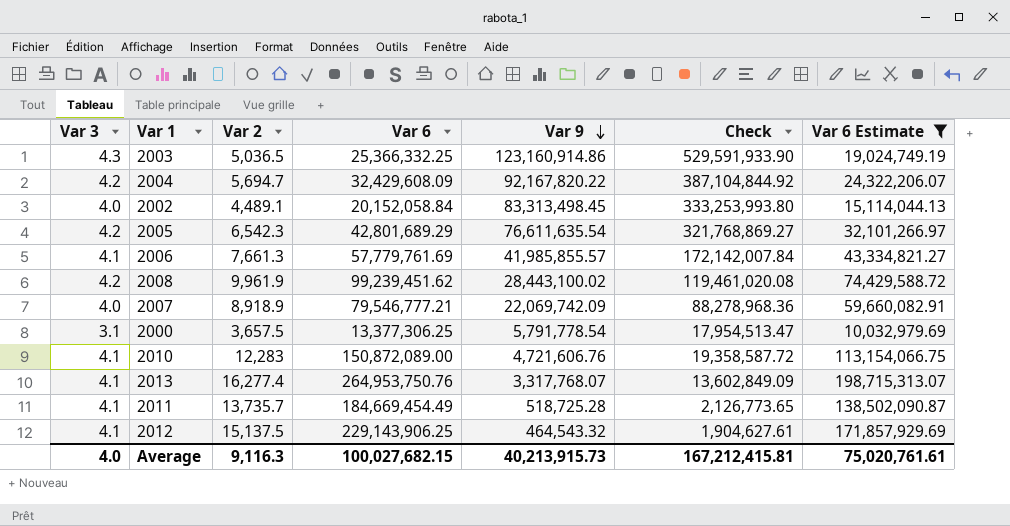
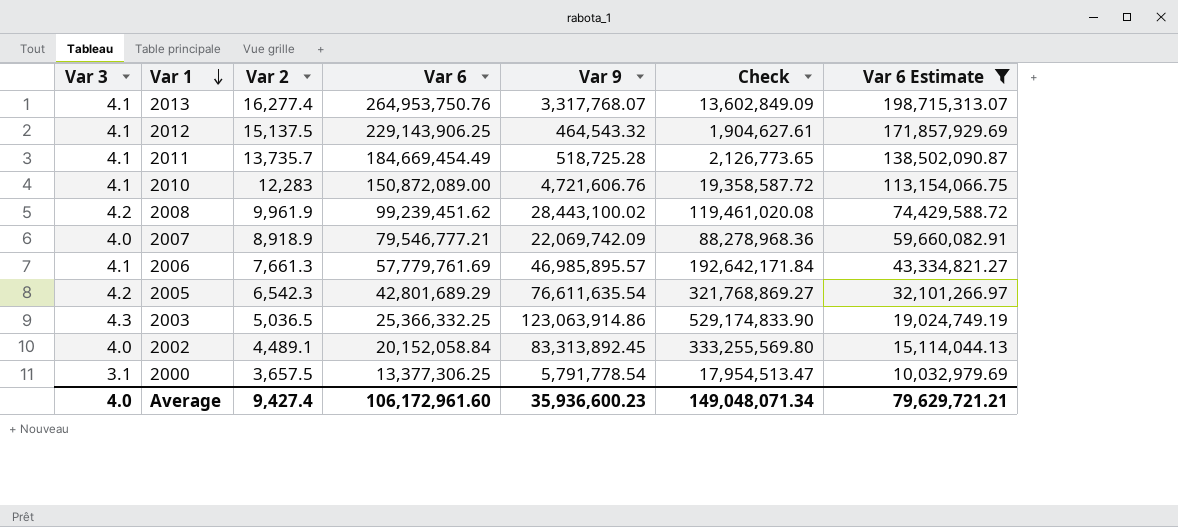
row order: Var 9 descending -> Var 1 descending
row 2004: 4.2 | 5,694.7 | 32,429,608.09 | 92,167,820.22 | 387,104,844.92 | 24,322,206.07 -> none
2006 | Var 9: 41,985,855.57 -> 46,985,895.57
2006 | Check: 172,142,007.84 -> 192,642,171.84
2003 | Var 9: 123,160,914.86 -> 123,063,914.86
2003 | Check: 529,591,933.90 -> 529,174,833.90
2002 | Var 9: 83,313,498.45 -> 83,313,892.45
2002 | Check: 333,253,993.80 -> 333,255,569.80
Average | Var 2: 9,116.3 -> 9,427.4
Average | Var 6: 100,027,682.15 -> 106,172,961.60
Average | Var 9: 40,213,915.73 -> 35,936,600.23
Average | Check: 167,212,415.81 -> 149,048,071.34
Average | Var 6 Estimate: 75,020,761.61 -> 79,629,721.21

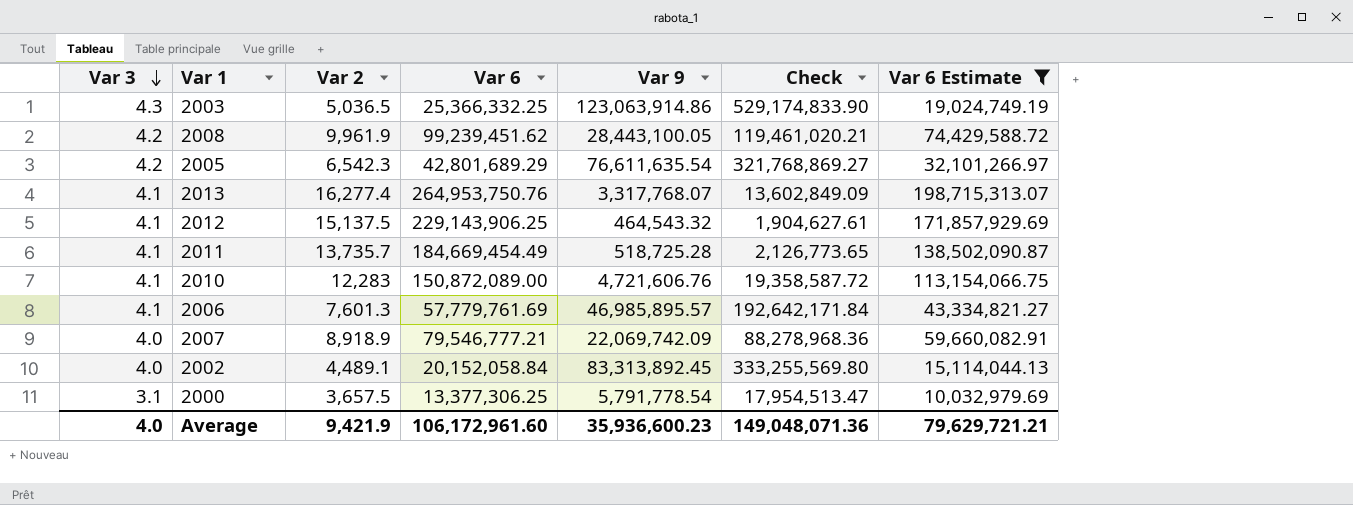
row order: Var 1 descending -> Var 3 descending
2008 | Var 9: 28,443,100.02 -> 28,443,100.05
2008 | Check: 119,461,020.08 -> 119,461,020.21
2006 | Var 2: 7,661.3 -> 7,601.3
Average | Var 2: 9,427.4 -> 9,421.9
Average | Check: 149,048,071.34 -> 149,048,071.36

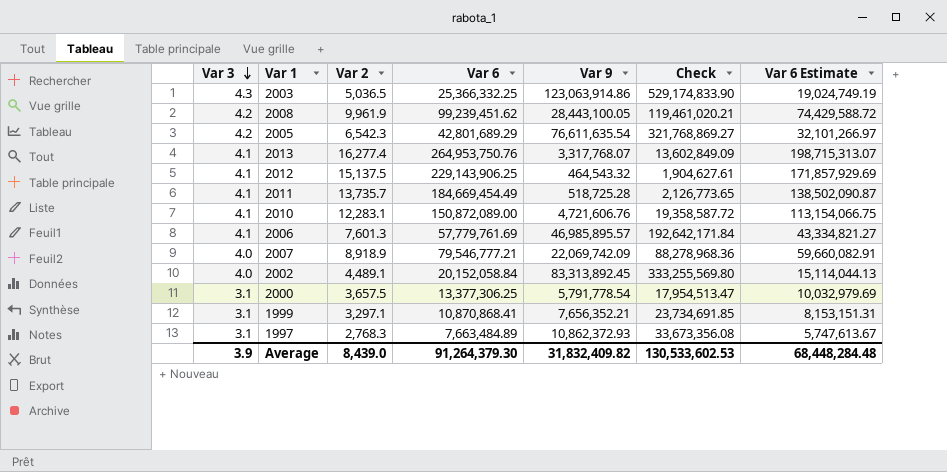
filter: Var 6 Estimate >= 10,032,979.69 -> none
2010 | Var 2: 12,283 -> 12,283.1
Average | Var 3: 4.0 -> 3.9
Average | Var 2: 9,421.9 -> 8,439.0
Average | Var 6: 106,172,961.60 -> 91,264,379.30
Average | Var 9: 35,936,600.23 -> 31,832,409.82
Average | Check: 149,048,071.36 -> 130,533,602.53
Average | Var 6 Estimate: 79,629,721.21 -> 68,448,284.48

